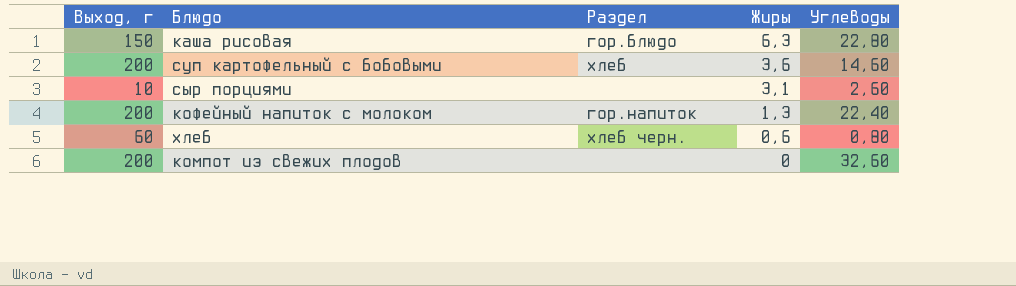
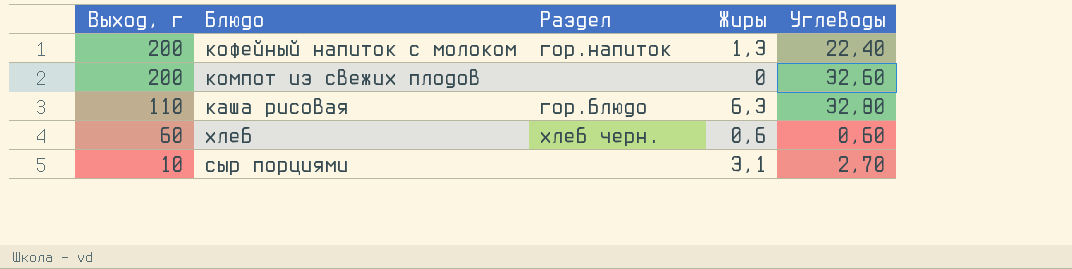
row order: Жиры descending -> Выход, г descending
row суп картофельный с бобовыми: 200 | хлеб | 3,6 | 14,60 -> none
каша рисовая | Выход, г: 150 -> 110
каша рисовая | Углеводы: 22,80 -> 32,80
хлеб | Углеводы: 0,80 -> 0,60
сыр порциями | Углеводы: 2,60 -> 2,70

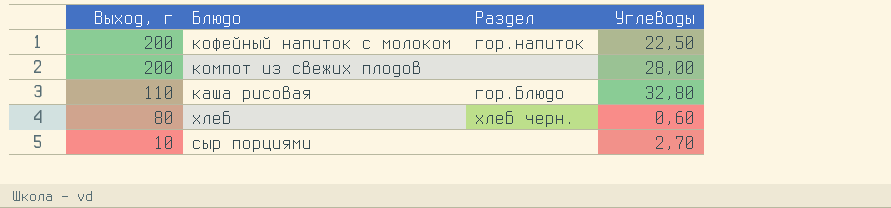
column Жиры | position: 4 -> none
кофейный напиток с молоком | Углеводы: 22,40 -> 22,50
компот из свежих плодов | Углеводы: 32,60 -> 28,00
хлеб | Выход, г: 60 -> 80

